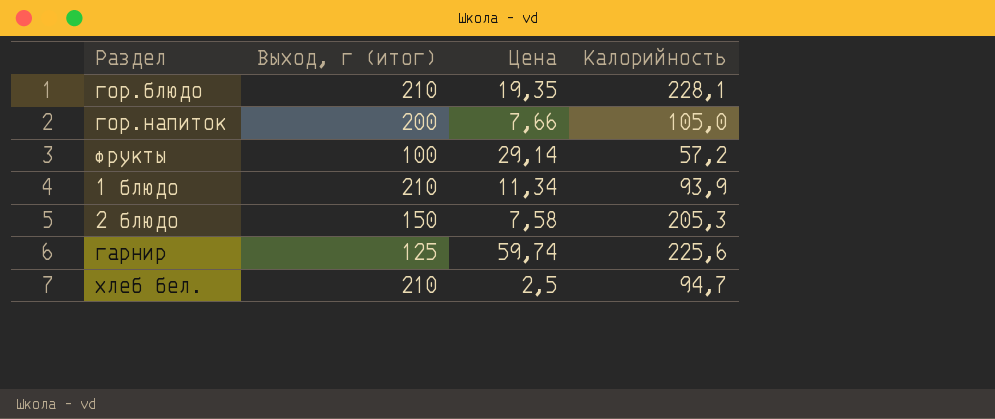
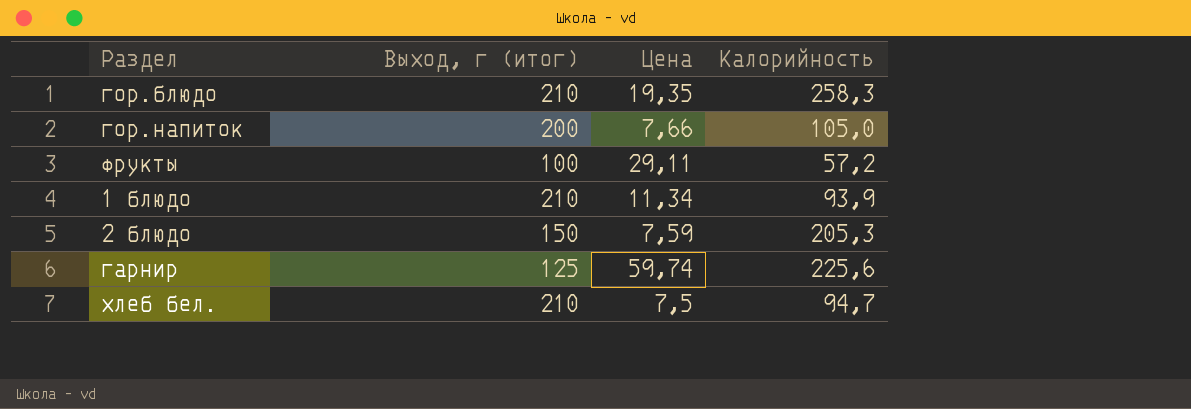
гор.блюдо | Калорийность: 228,1 -> 258,3
фрукты | Цена: 29,14 -> 29,11
2 блюдо | Цена: 7,58 -> 7,59
хлеб бел. | Цена: 2,5 -> 7,5

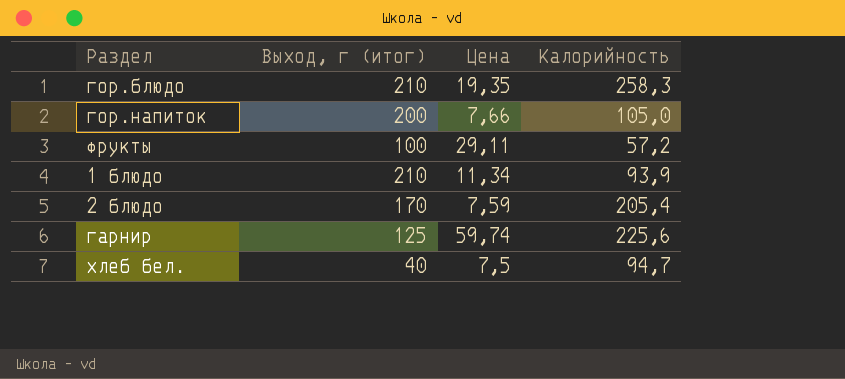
2 блюдо | Выход, г (итог): 150 -> 170
2 блюдо | Калорийность: 205,3 -> 205,4
хлеб бел. | Выход, г (итог): 210 -> 40

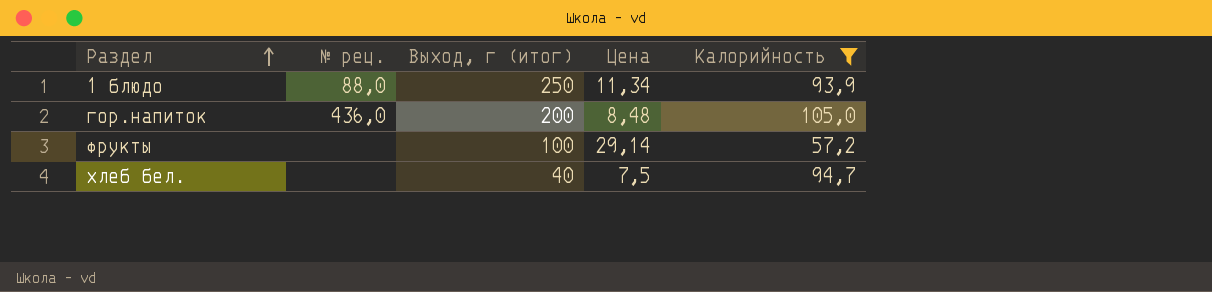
filter: none -> Калорийность <= 105,0
row order: none -> Раздел ascending
column № рец. | position: none -> 2
1 блюдо | Выход, г (итог): 210 -> 250
гор.напиток | Цена: 7,66 -> 8,48
фрукты | Цена: 29,11 -> 29,14

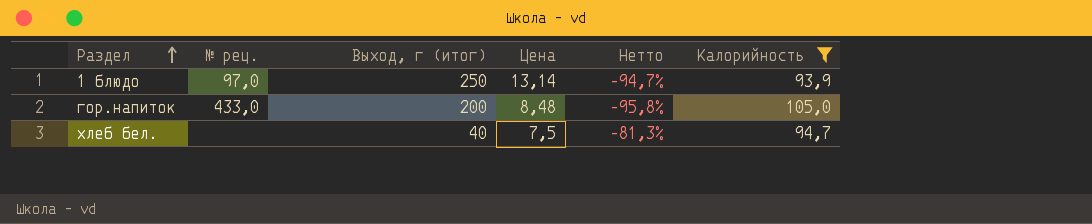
column Нетто | formula: none -> ([Цена] - [Выход, г (итог)]) / [Выход, г (итог)]
row фрукты: none | 100 | 29,14 | 57,2 -> none
1 блюдо | № рец.: 88,0 -> 97,0
1 блюдо | Цена: 11,34 -> 13,14
гор.напиток | № рец.: 436,0 -> 433,0

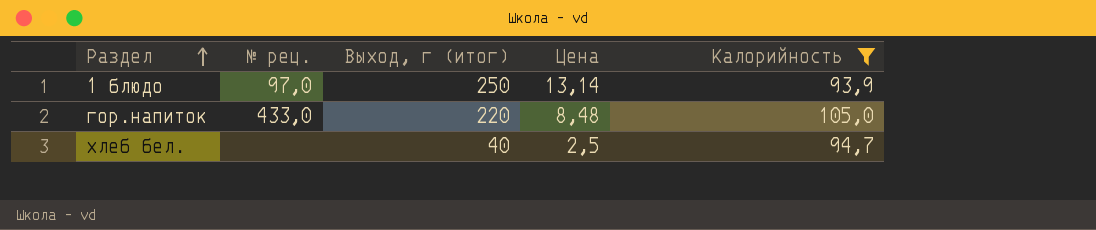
column Нетто | formula: ([Цена] - [Выход, г (итог)]) / [Выход, г (итог)] -> none
гор.напиток | Выход, г (итог): 200 -> 220
хлеб бел. | Цена: 7,5 -> 2,5

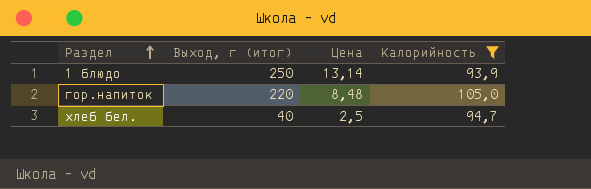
column № рец. | position: 2 -> none

